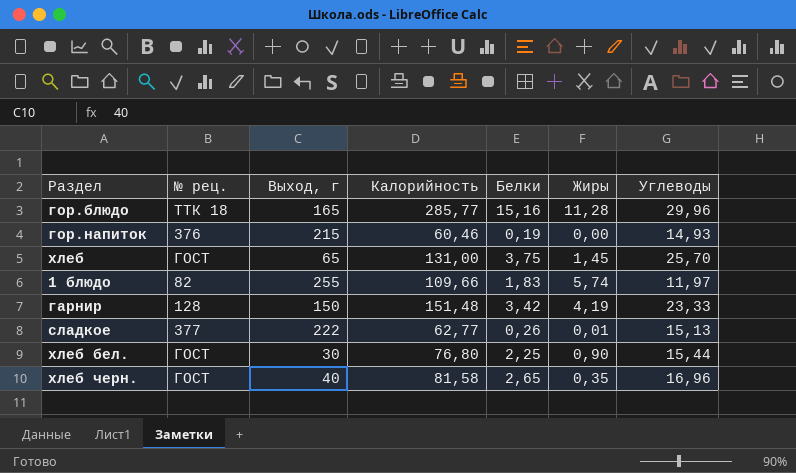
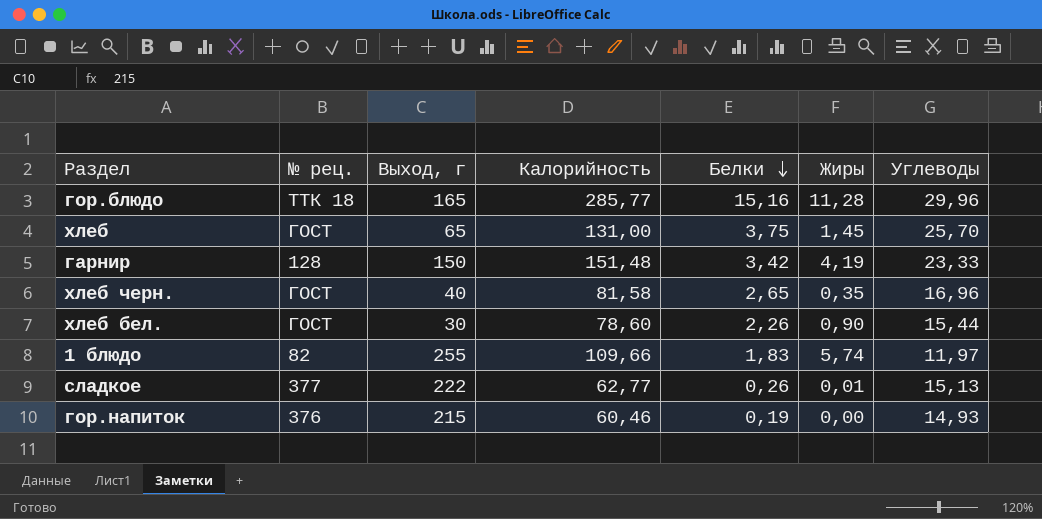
row order: none -> Белки descending
хлеб бел. | Калорийность: 76,80 -> 78,60
хлеб бел. | Белки: 2,25 -> 2,26

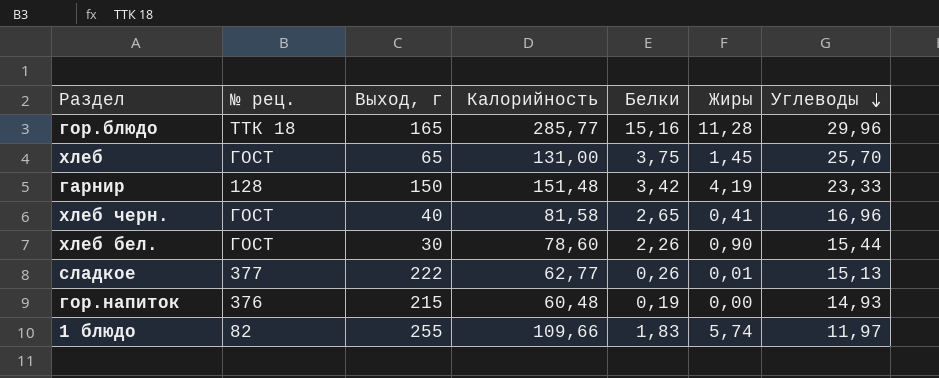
row order: Белки descending -> Углеводы descending
хлеб черн. | Жиры: 0,35 -> 0,41
гор.напиток | Калорийность: 60,46 -> 60,48

